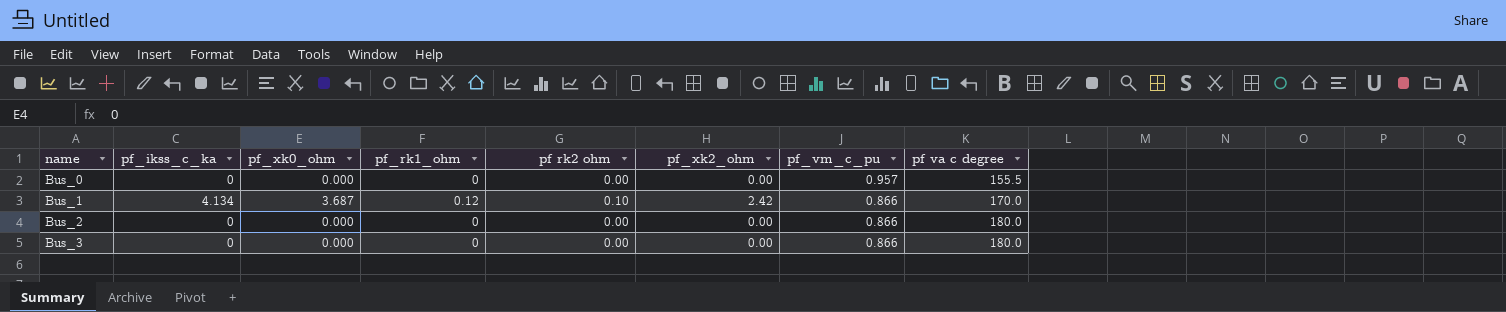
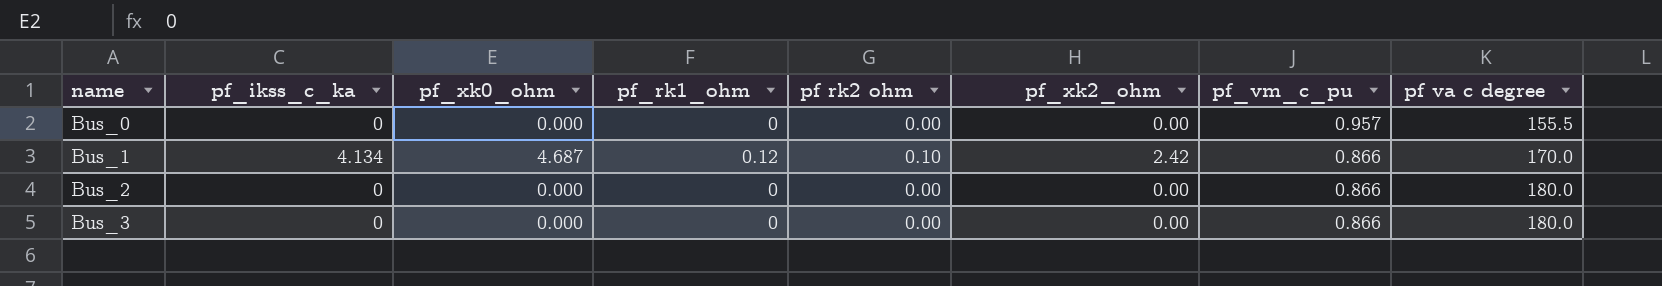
Bus_1 | pf_xk0_ohm: 3.687 -> 4.687

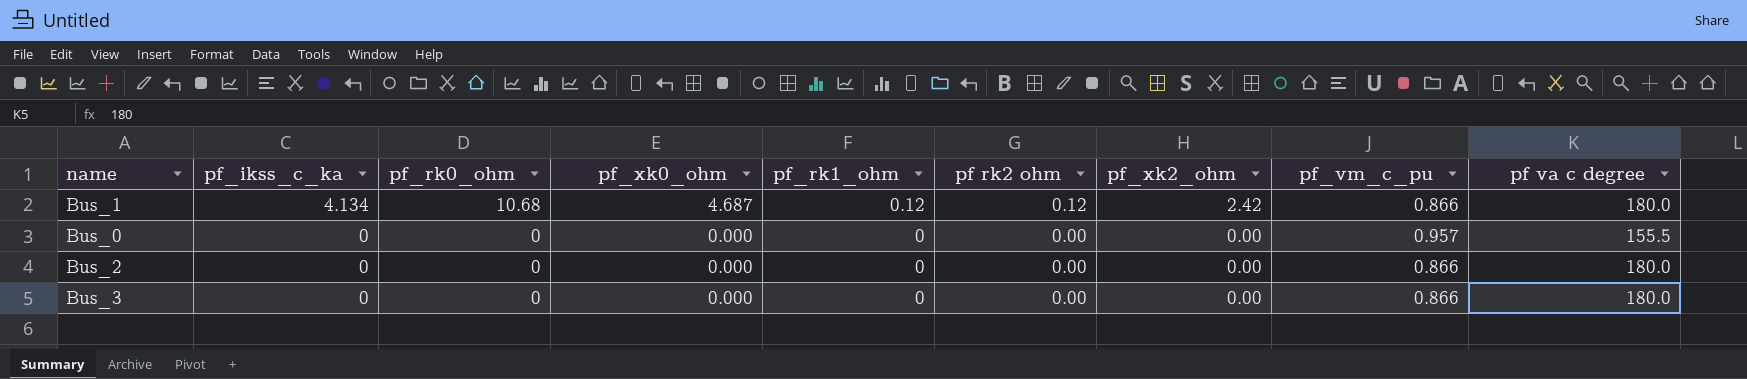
row order: name ascending -> pf_ikss_c_ka descending
column pf_rk0_ohm | position: none -> 3
Bus_1 | pf rk2 ohm: 0.10 -> 0.12
Bus_1 | pf va c degree: 170.0 -> 180.0

